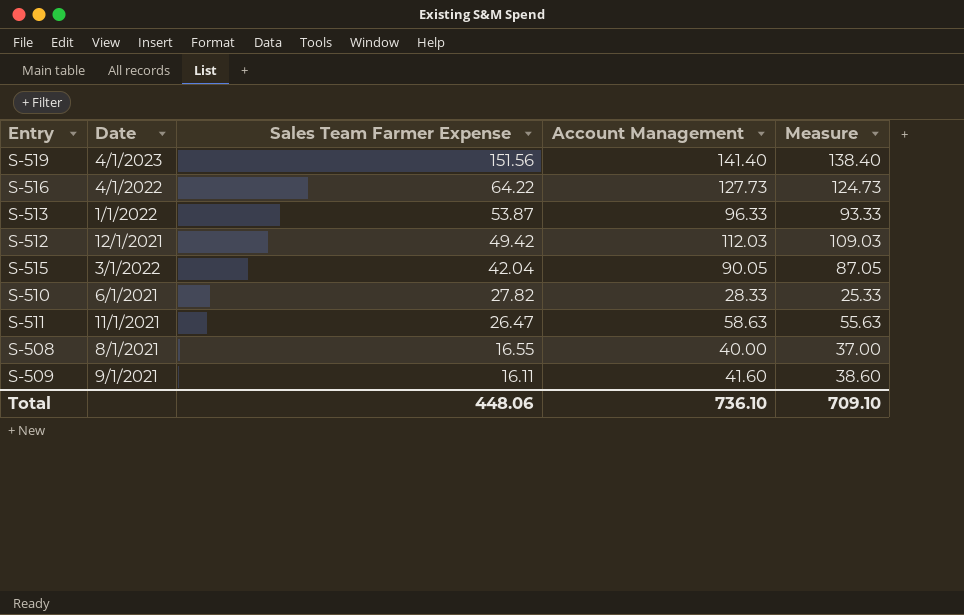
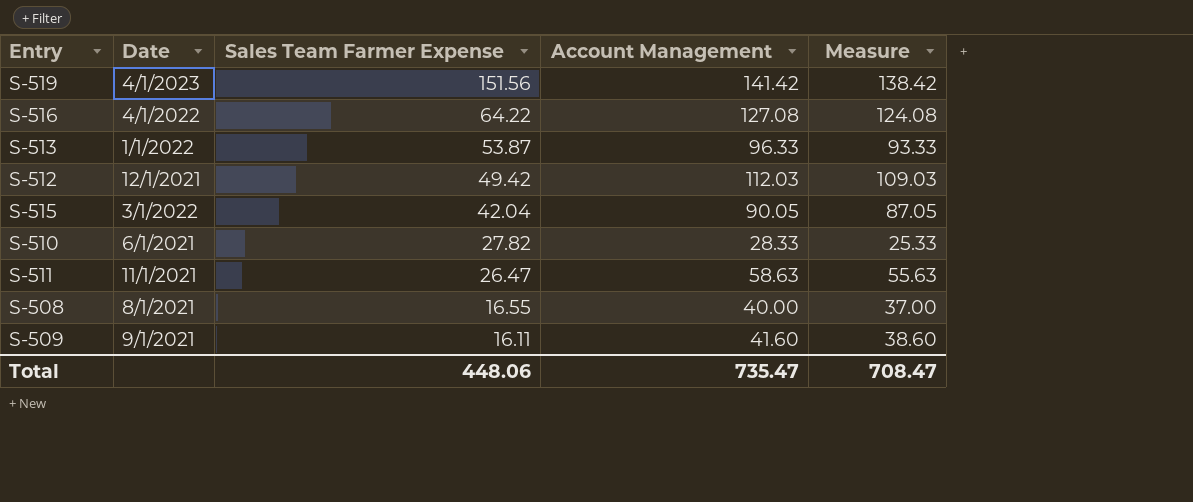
S-519 | Account Management: 141.40 -> 141.42
S-519 | Measure: 138.40 -> 138.42
S-516 | Account Management: 127.73 -> 127.08
S-516 | Measure: 124.73 -> 124.08
Total | Account Management: 736.10 -> 735.47
Total | Measure: 709.10 -> 708.47

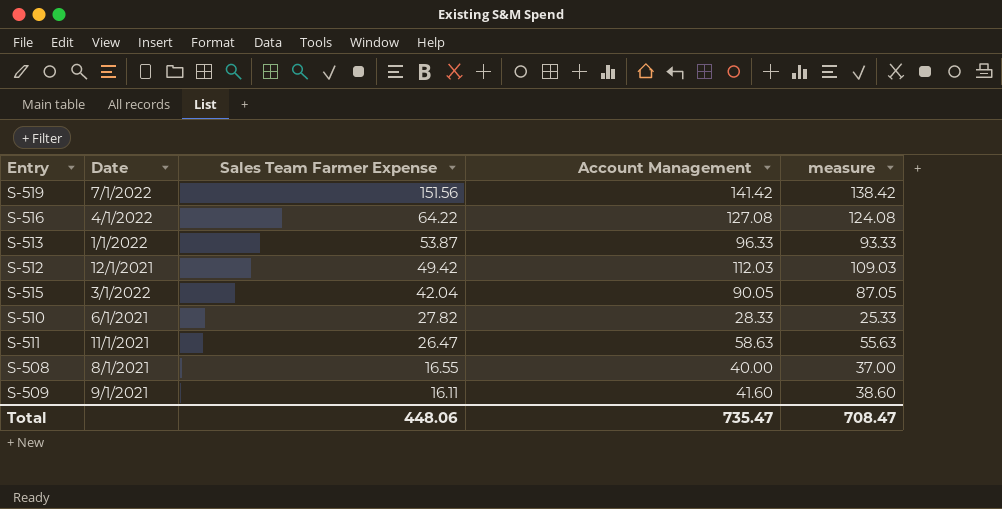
column name: Measure -> measure
S-519 | Date: 4/1/2023 -> 7/1/2022

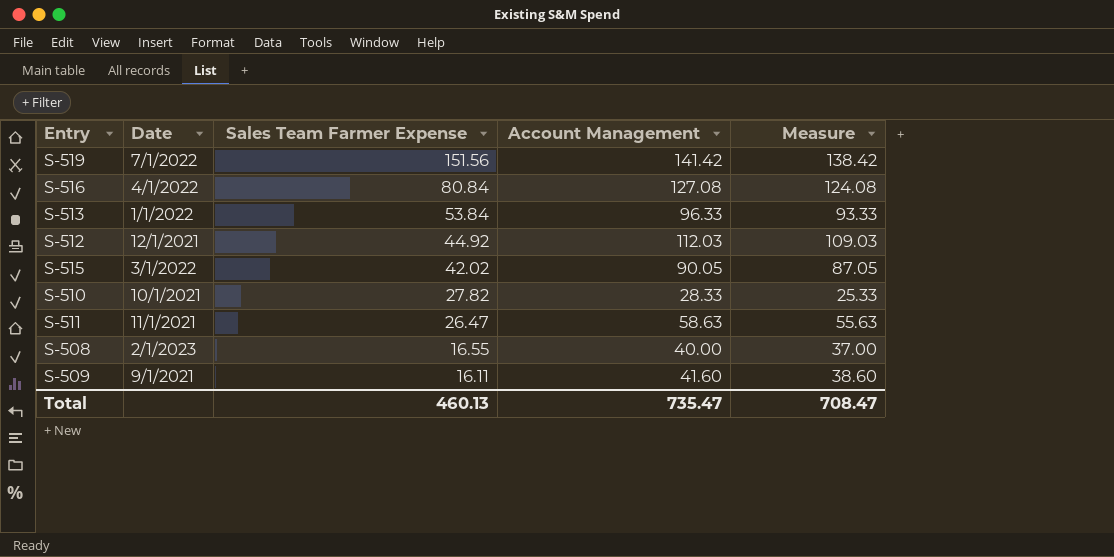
column name: measure -> Measure
S-516 | Sales Team Farmer Expense: 64.22 -> 80.84
S-513 | Sales Team Farmer Expense: 53.87 -> 53.84
S-512 | Sales Team Farmer Expense: 49.42 -> 44.92
S-515 | Sales Team Farmer Expense: 42.04 -> 42.02
S-510 | Date: 6/1/2021 -> 10/1/2021
S-508 | Date: 8/1/2021 -> 2/1/2023
Total | Sales Team Farmer Expense: 448.06 -> 460.13

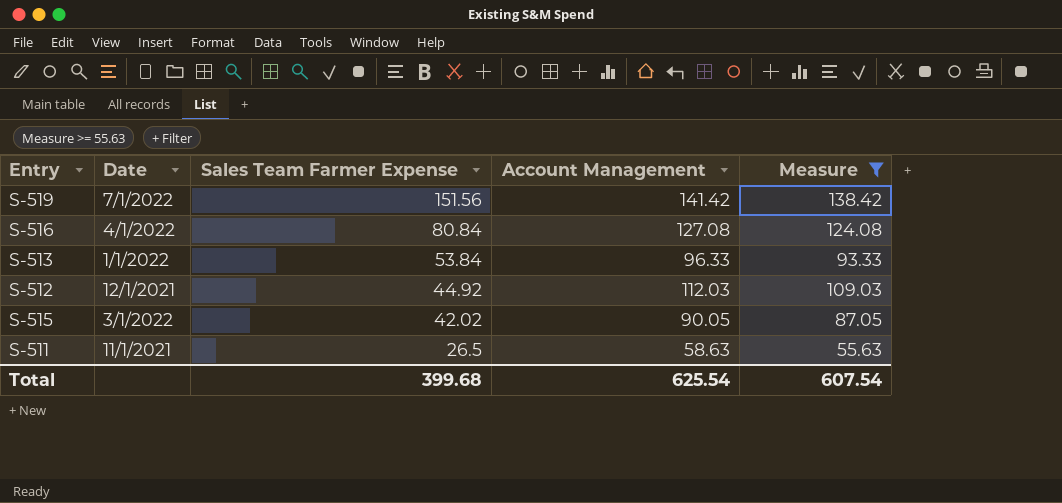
filter: none -> Measure >= 55.63
S-511 | Sales Team Farmer Expense: 26.47 -> 26.5
Total | Sales Team Farmer Expense: 460.13 -> 399.68
Total | Account Management: 735.47 -> 625.54
Total | Measure: 708.47 -> 607.54

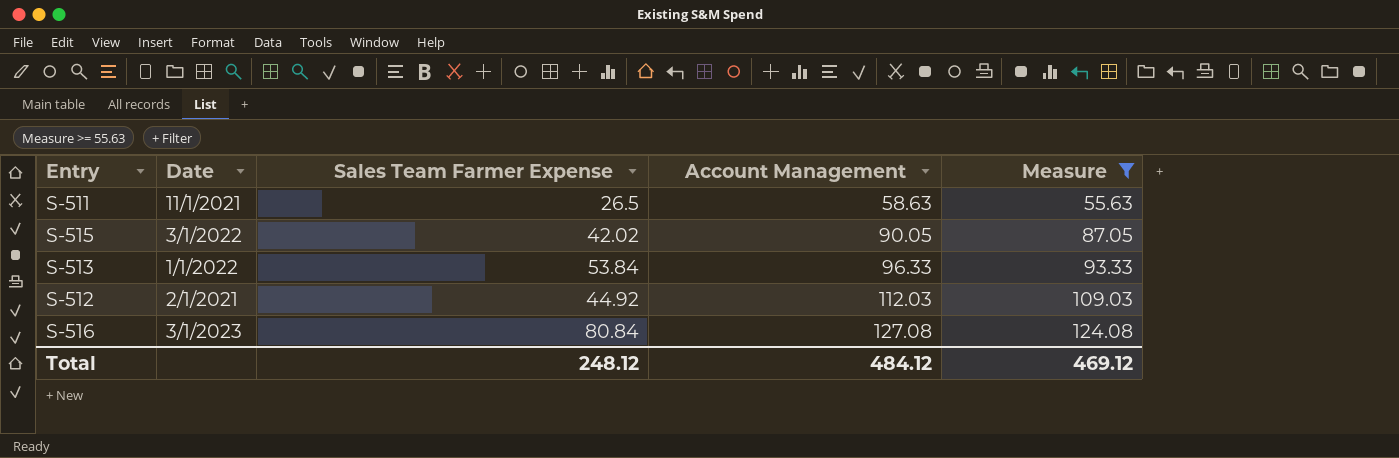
row order: Sales Team Farmer Expense descending -> Account Management ascending
row S-519: 7/1/2022 | 151.56 | 141.42 | 138.42 -> none
S-512 | Date: 12/1/2021 -> 2/1/2021
S-516 | Date: 4/1/2022 -> 3/1/2023
Total | Sales Team Farmer Expense: 399.68 -> 248.12
Total | Account Management: 625.54 -> 484.12
Total | Measure: 607.54 -> 469.12

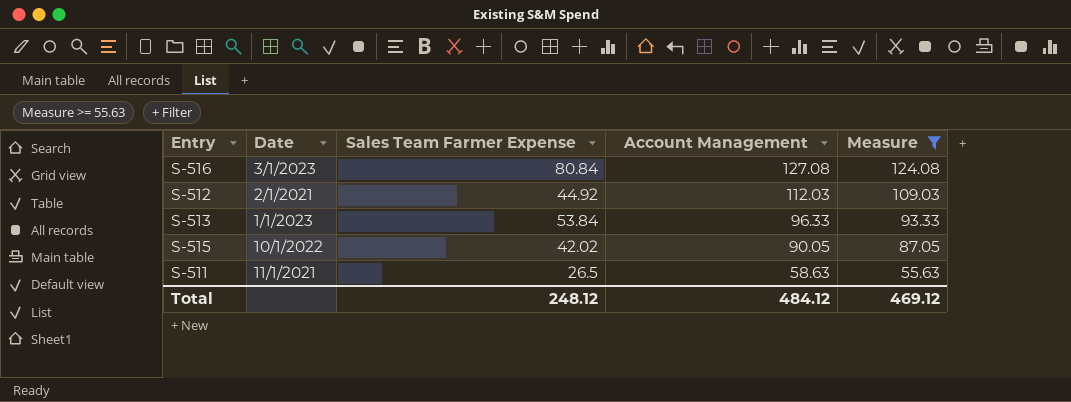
row order: Account Management ascending -> Account Management descending
S-513 | Date: 1/1/2022 -> 1/1/2023
S-515 | Date: 3/1/2022 -> 10/1/2022

